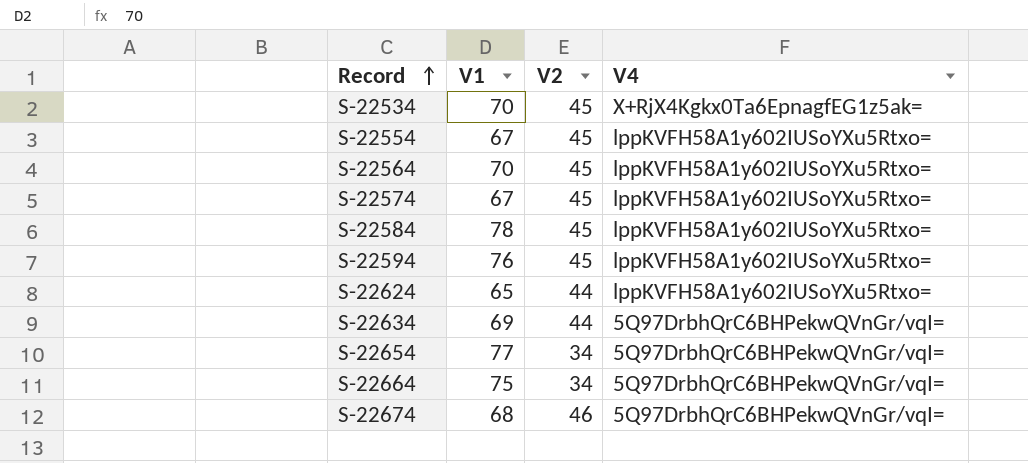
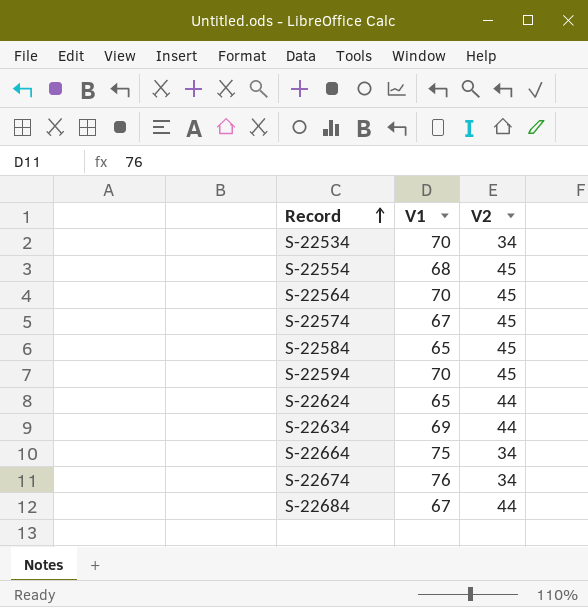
column V4 | position: 4 -> none
row S-22654: 77 | 34 | 5Q97DrbhQrC6BHPekwQVnGr/vqI= -> none
S-22534 | V2: 45 -> 34
S-22554 | V1: 67 -> 68
S-22584 | V1: 78 -> 65
S-22594 | V1: 76 -> 70
S-22674 | V1: 68 -> 76
S-22674 | V2: 46 -> 34
row S-22684: none -> 67 | 44

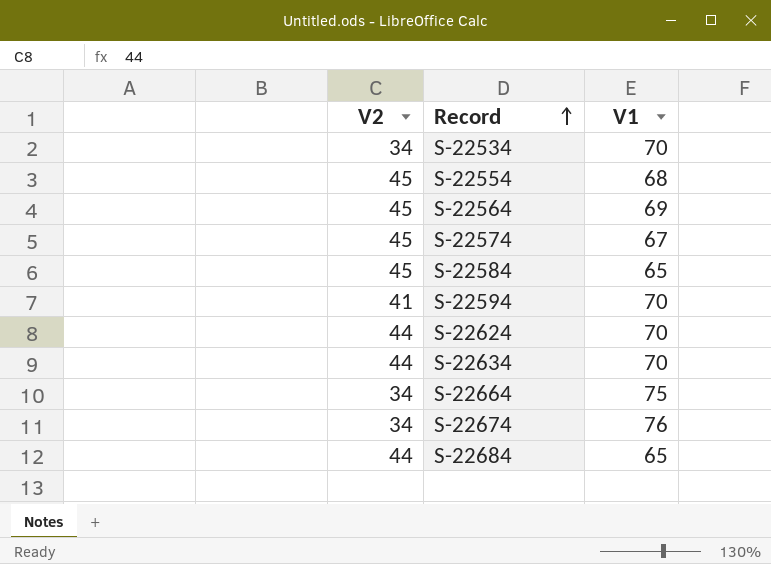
column V2 | position: 3 -> 1
S-22564 | V1: 70 -> 69
S-22594 | V2: 45 -> 41
S-22624 | V1: 65 -> 70
S-22634 | V1: 69 -> 70
S-22684 | V1: 67 -> 65

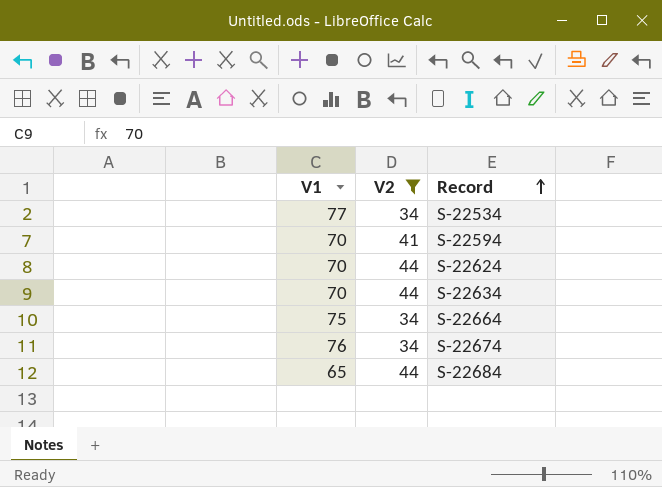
filter: none -> V2 != 45
column V1 | position: 3 -> 1
S-22534 | V1: 70 -> 77

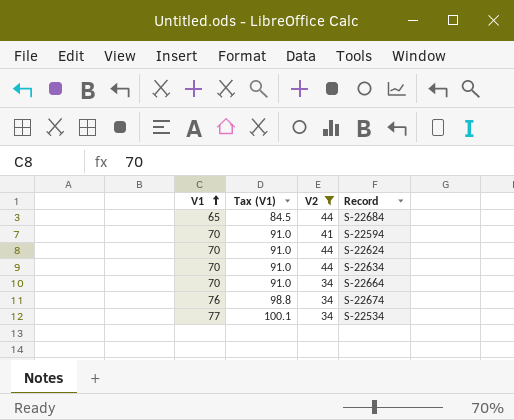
row order: Record ascending -> V1 ascending
column Tax (V1) | formula: none -> [V1] * 1.3
S-22664 | V1: 75 -> 70

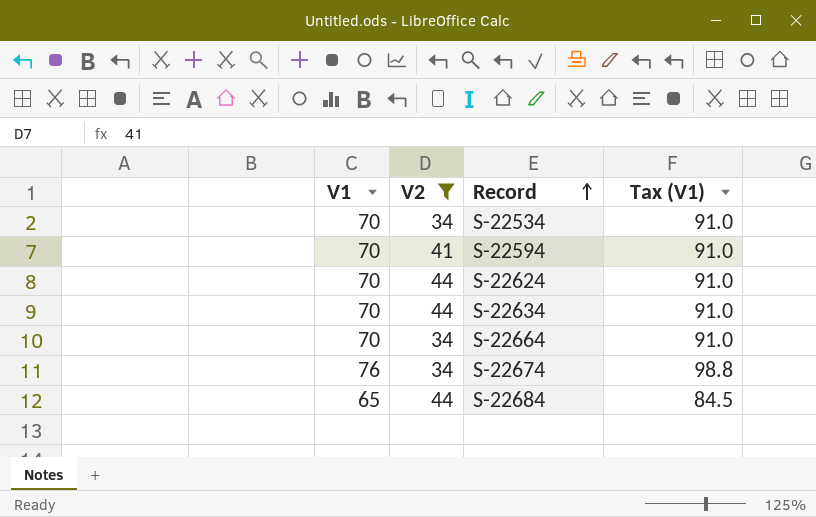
row order: V1 ascending -> Record ascending
column Tax (V1) | position: 2 -> 4
S-22534 | V1: 77 -> 70
S-22534 | Tax (V1): 100.1 -> 91.0

